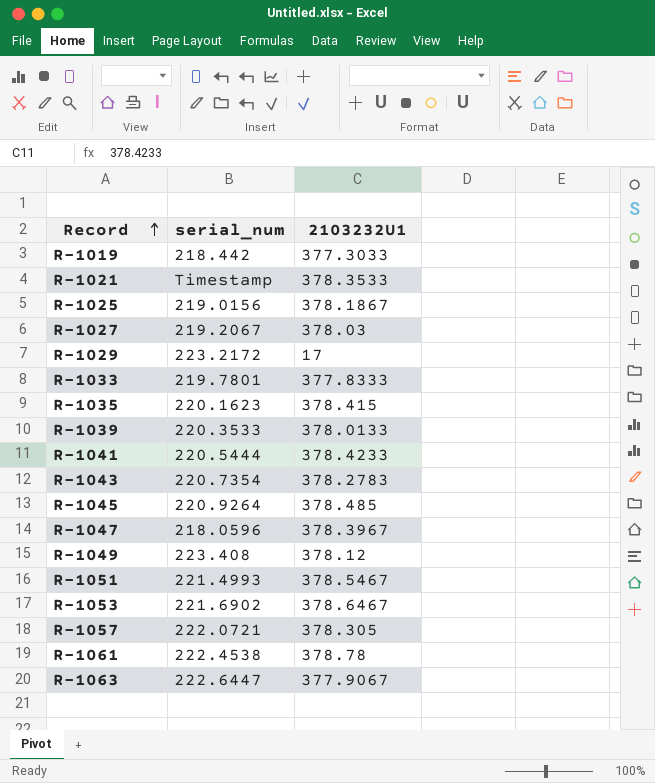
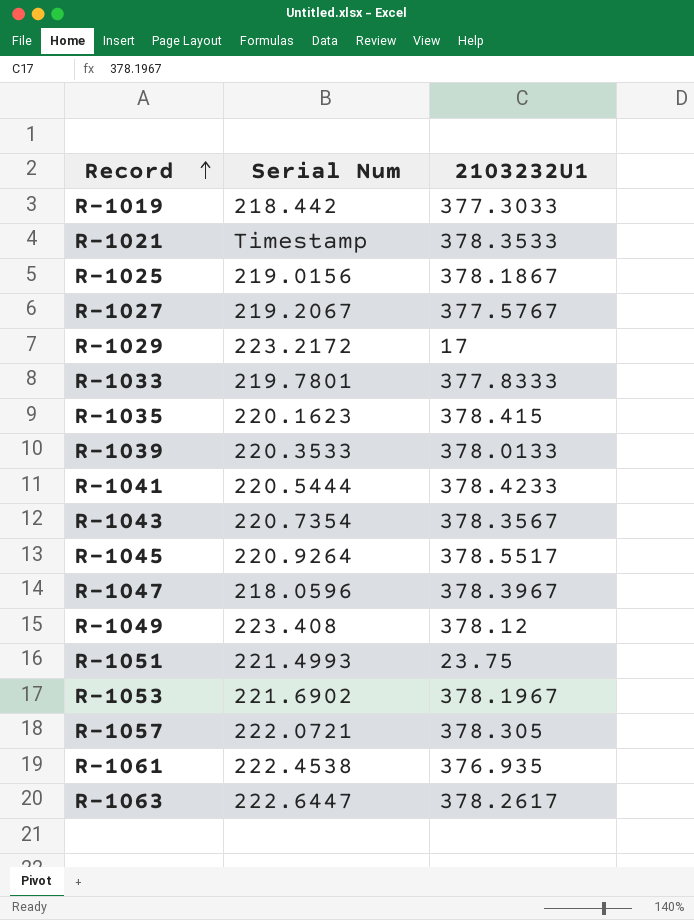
column name: serial_num -> Serial Num
R-1027 | 2103232U1: 378.03 -> 377.5767
R-1043 | 2103232U1: 378.2783 -> 378.3567
R-1045 | 2103232U1: 378.485 -> 378.5517
R-1051 | 2103232U1: 378.5467 -> 23.75
R-1053 | 2103232U1: 378.6467 -> 378.1967
R-1061 | 2103232U1: 378.78 -> 376.935
R-1063 | 2103232U1: 377.9067 -> 378.2617

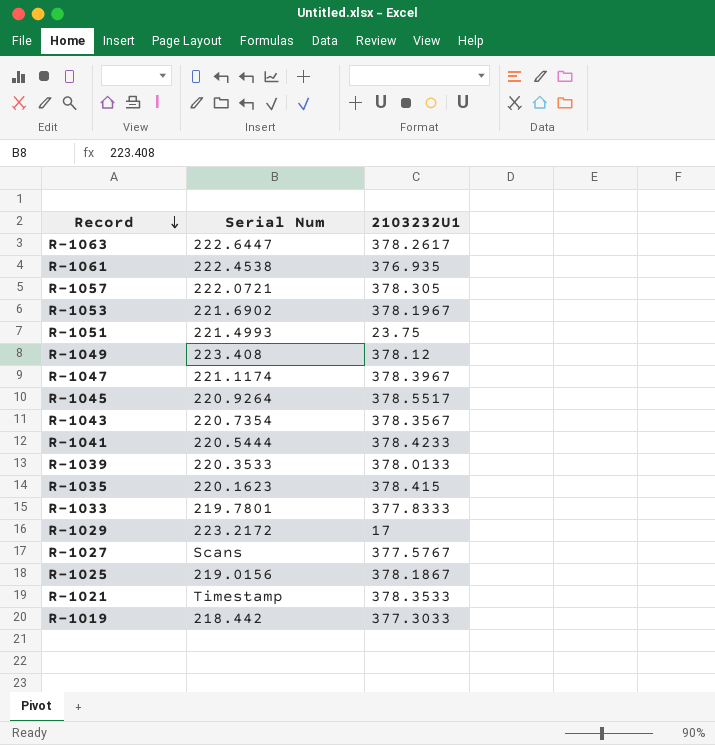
row order: Record ascending -> Record descending
R-1047 | Serial Num: 218.0596 -> 221.1174
R-1027 | Serial Num: 219.2067 -> Scans

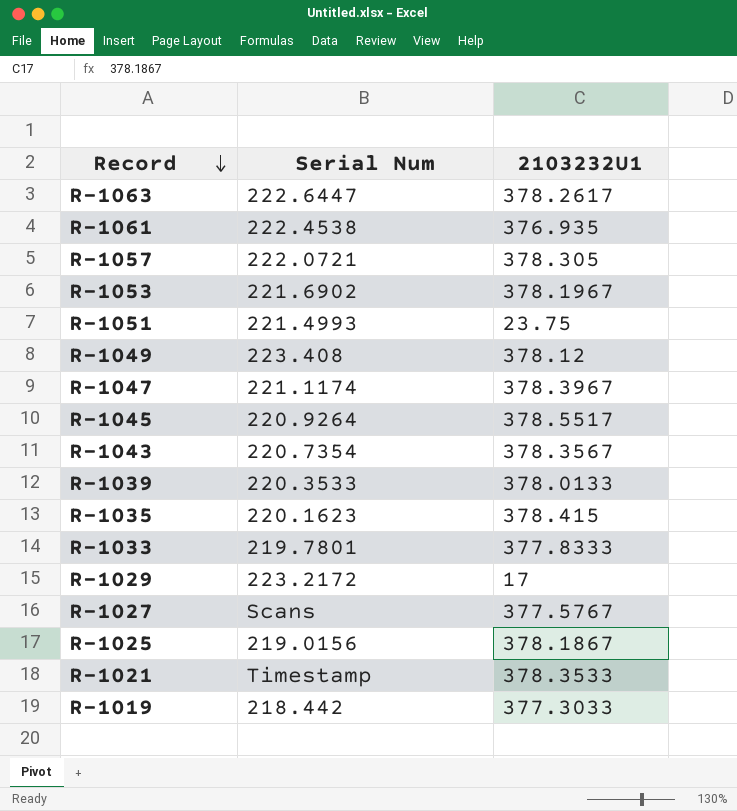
row R-1041: 220.5444 | 378.4233 -> none

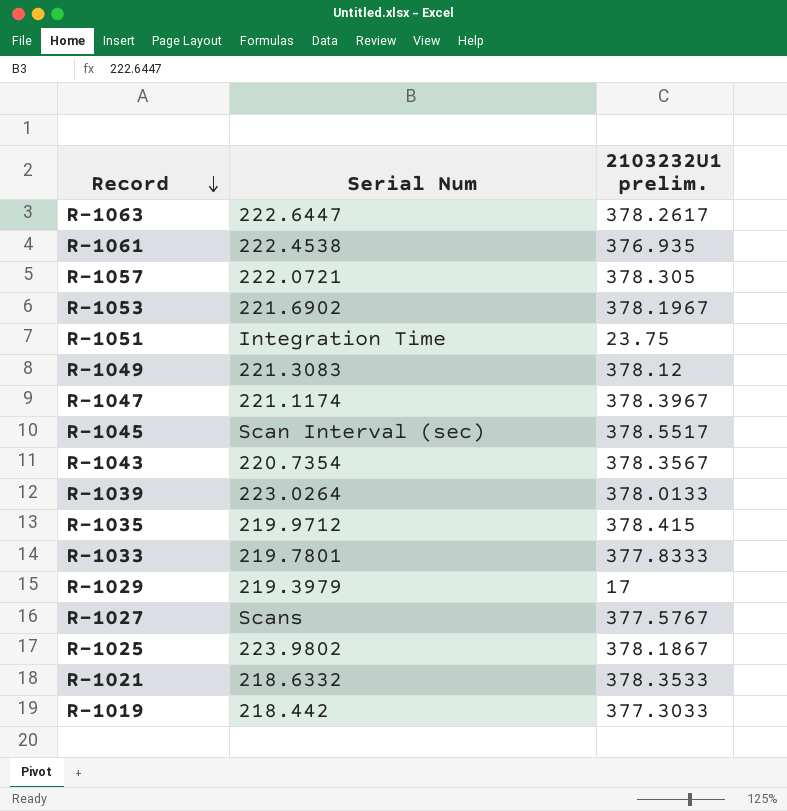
column name: 2103232U1 -> 2103232U1 prelim.
R-1051 | Serial Num: 221.4993 -> Integration Time
R-1049 | Serial Num: 223.408 -> 221.3083
R-1045 | Serial Num: 220.9264 -> Scan Interval (sec)
R-1039 | Serial Num: 220.3533 -> 223.0264
R-1035 | Serial Num: 220.1623 -> 219.9712
R-1029 | Serial Num: 223.2172 -> 219.3979
R-1025 | Serial Num: 219.0156 -> 223.9802
R-1021 | Serial Num: Timestamp -> 218.6332

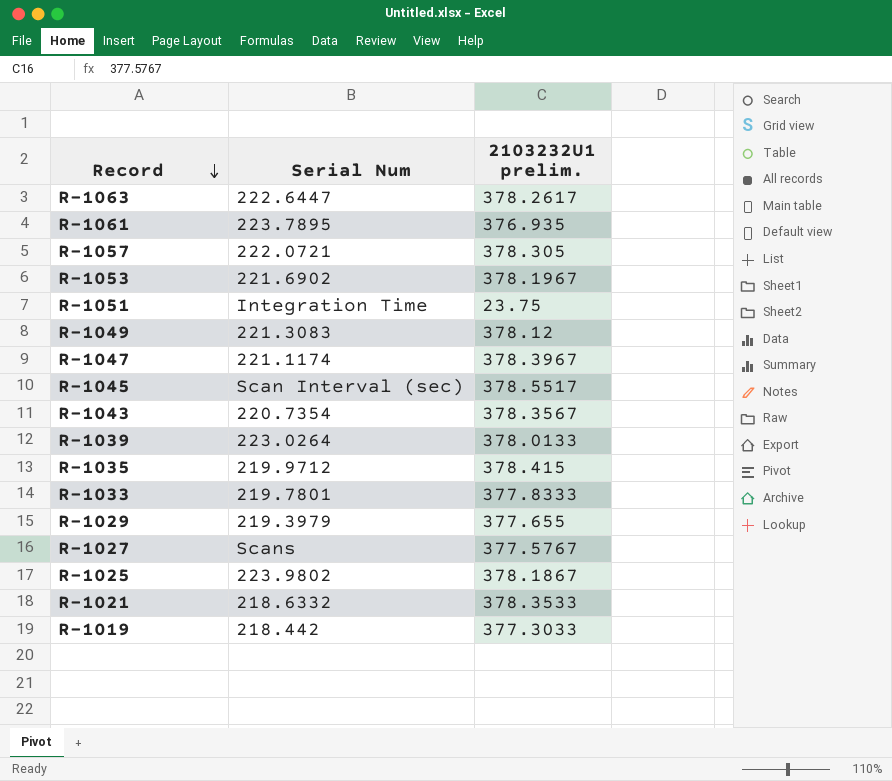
R-1061 | Serial Num: 222.4538 -> 223.7895
R-1029 | 2103232U1 prelim.: 17 -> 377.655

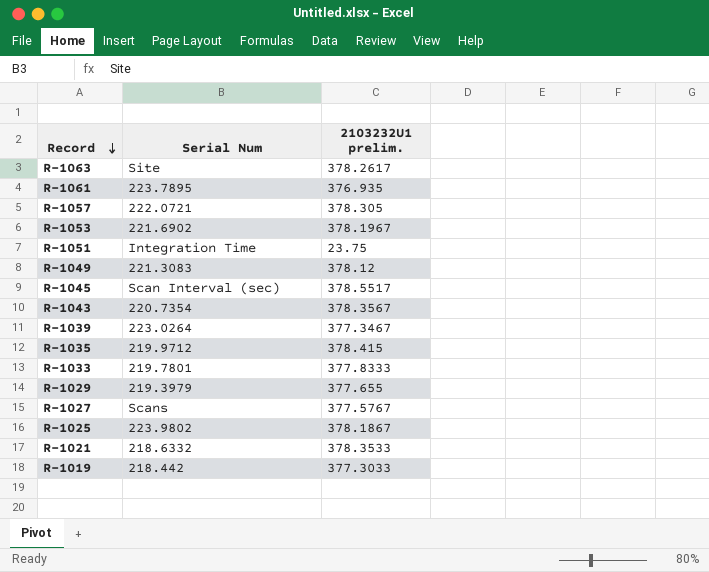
row R-1047: 221.1174 | 378.3967 -> none
R-1063 | Serial Num: 222.6447 -> Site
R-1039 | 2103232U1 prelim.: 378.0133 -> 377.3467

